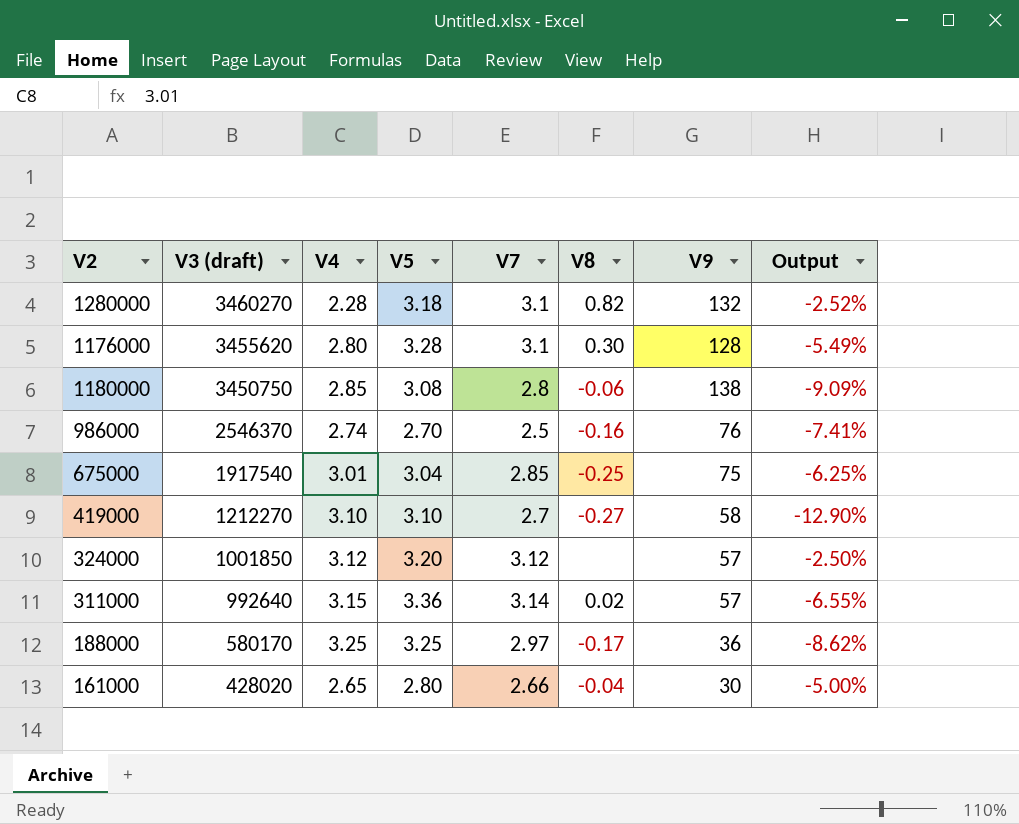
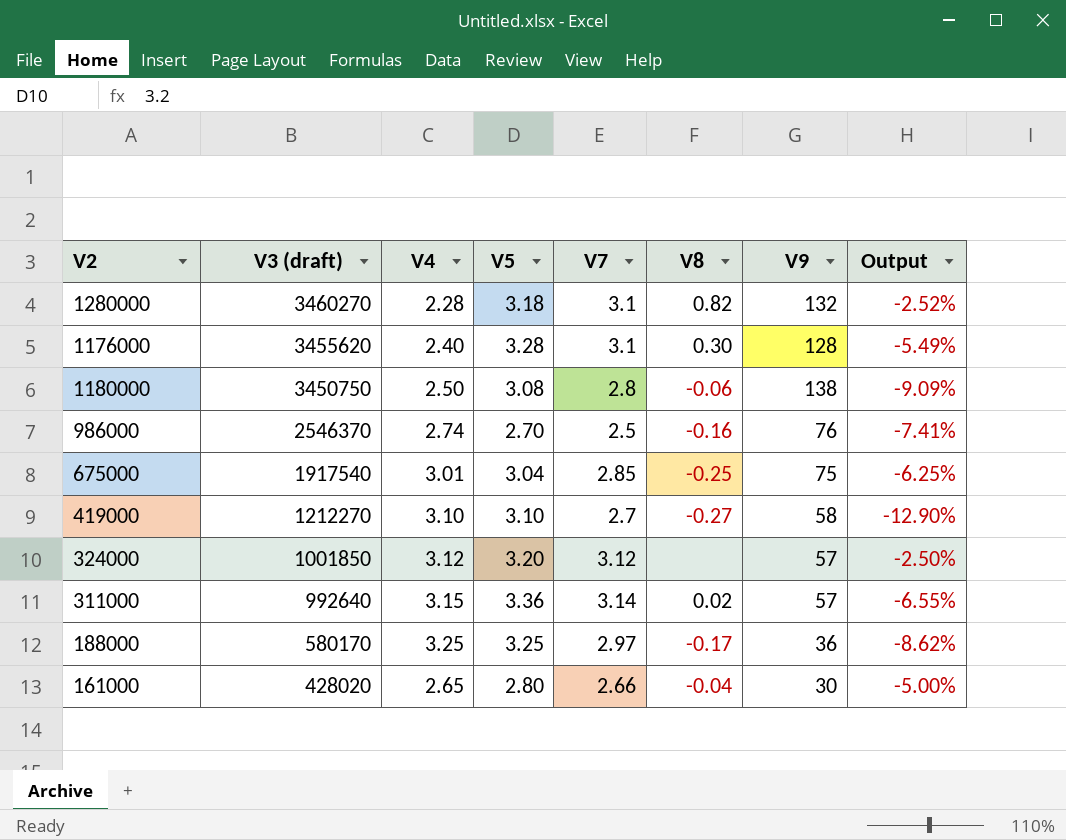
1176000 | V4: 2.80 -> 2.40
1180000 | V4: 2.85 -> 2.50

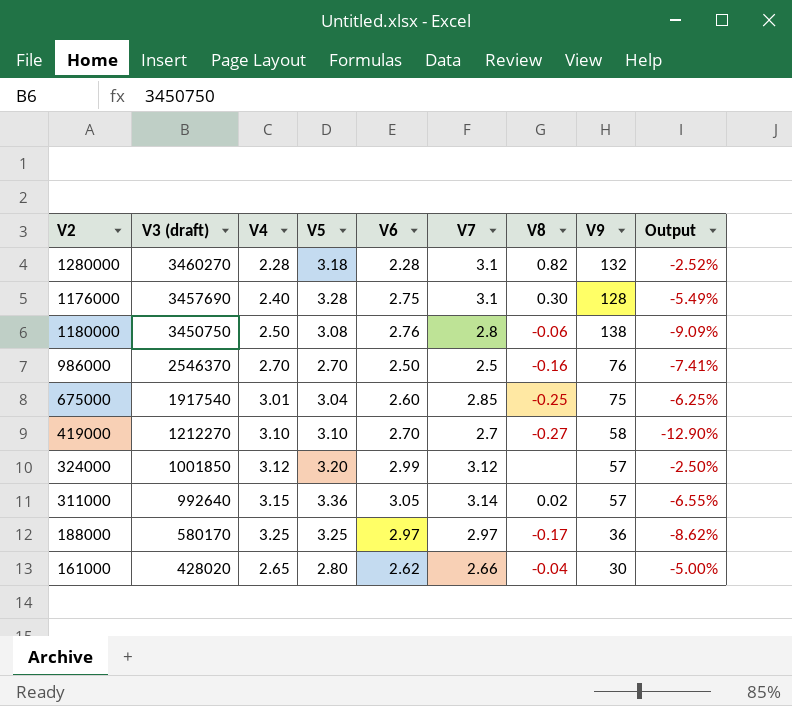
column V6 | position: none -> 5
1176000 | V3 (draft): 3455620 -> 3457690
986000 | V4: 2.74 -> 2.70

